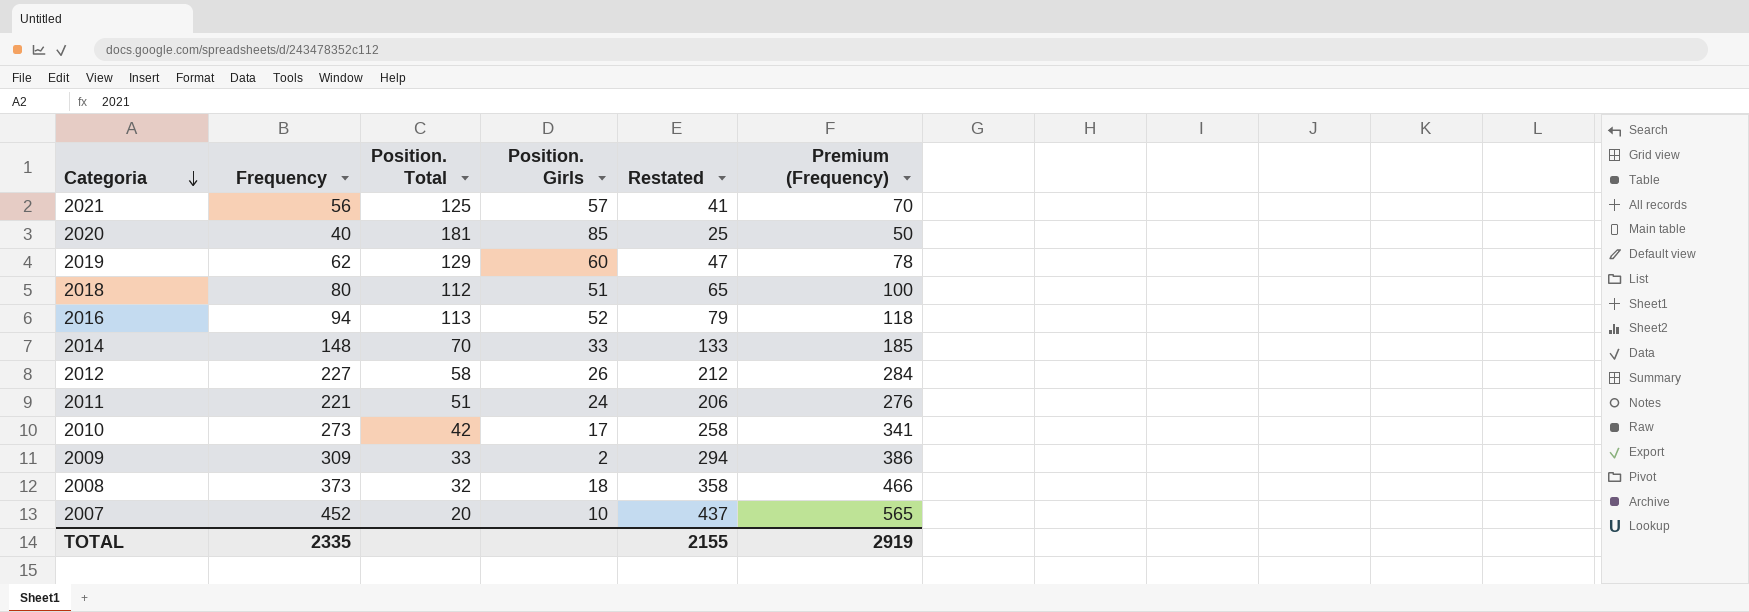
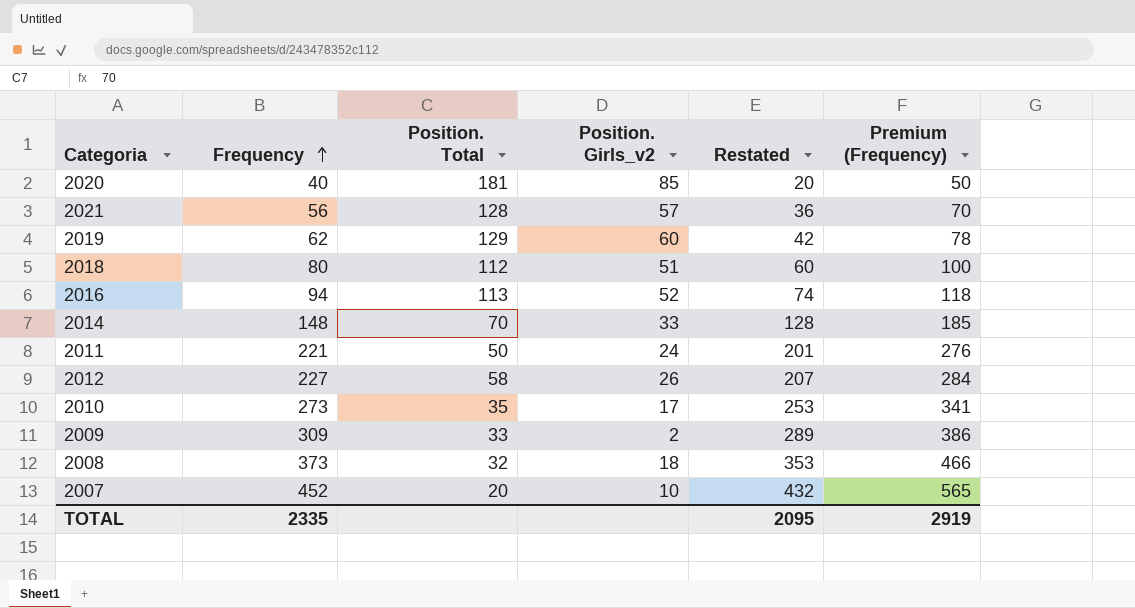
row order: Categoria descending -> Frequency ascending
column name: Position. Girls -> Position. Girls_v2
column Restated | formula: [Frequency] - 15 -> [Frequency] - 20
2021 | Position. Total: 125 -> 128
2011 | Position. Total: 51 -> 50
2010 | Position. Total: 42 -> 35
TOTAL | Restated: 2155 -> 2095

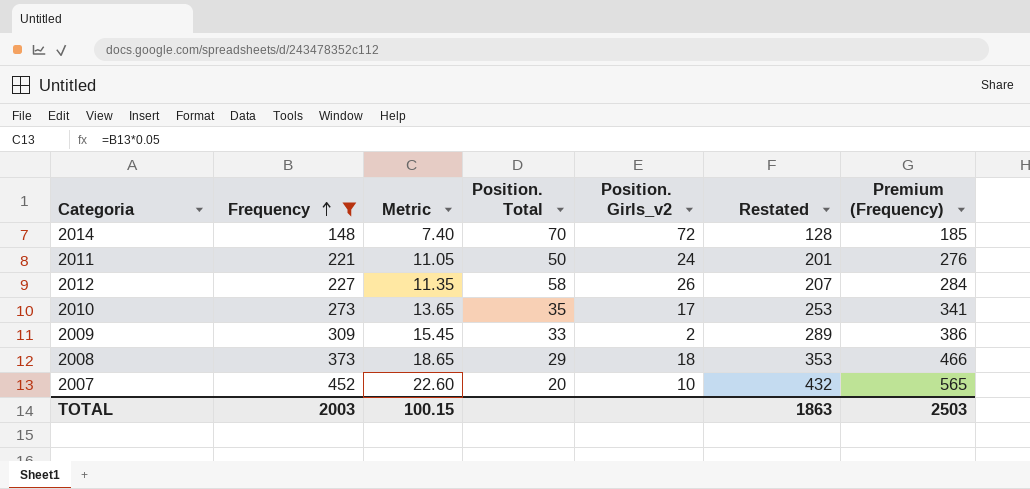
filter: none -> Frequency >= 148
column Metric | formula: none -> [Frequency] * 0.05
2014 | Position. Girls_v2: 33 -> 72
2008 | Position. Total: 32 -> 29
TOTAL | Frequency: 2335 -> 2003
TOTAL | Restated: 2095 -> 1863
TOTAL | Premium (Frequency): 2919 -> 2503

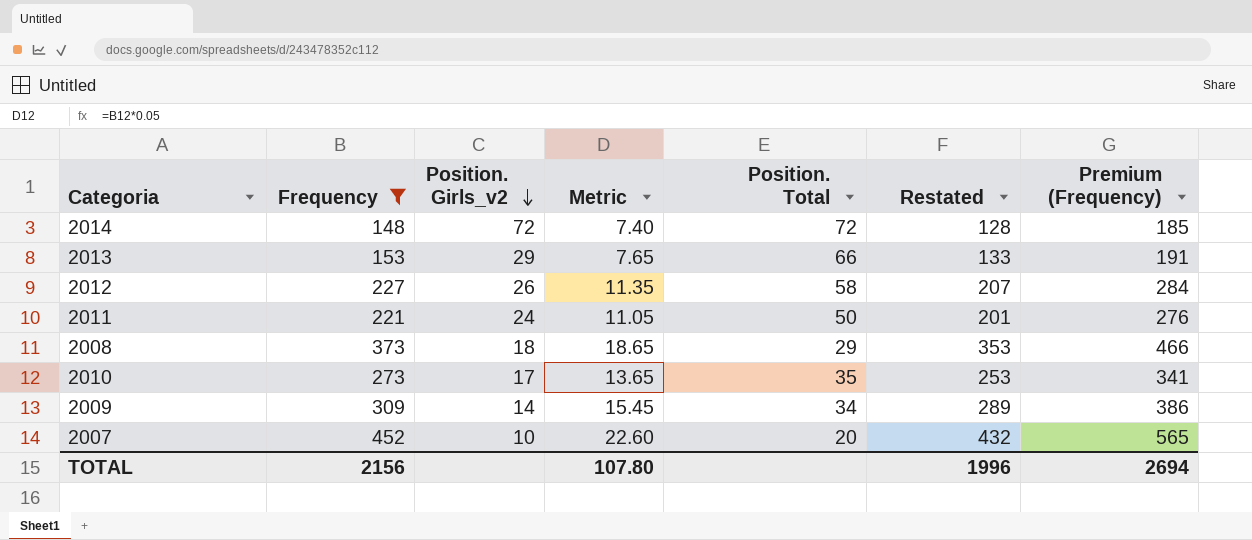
row order: Frequency ascending -> Position. Girls_v2 descending
column Position. Girls_v2 | position: 5 -> 3
2014 | Position. Total: 70 -> 72
row 2013: none -> 153 | 29 | 7.65 | 66 | 133 | 191
2009 | Position. Girls_v2: 2 -> 14
2009 | Position. Total: 33 -> 34
TOTAL | Frequency: 2003 -> 2156
TOTAL | Metric: 100.15 -> 107.80
TOTAL | Restated: 1863 -> 1996
TOTAL | Premium (Frequency): 2503 -> 2694

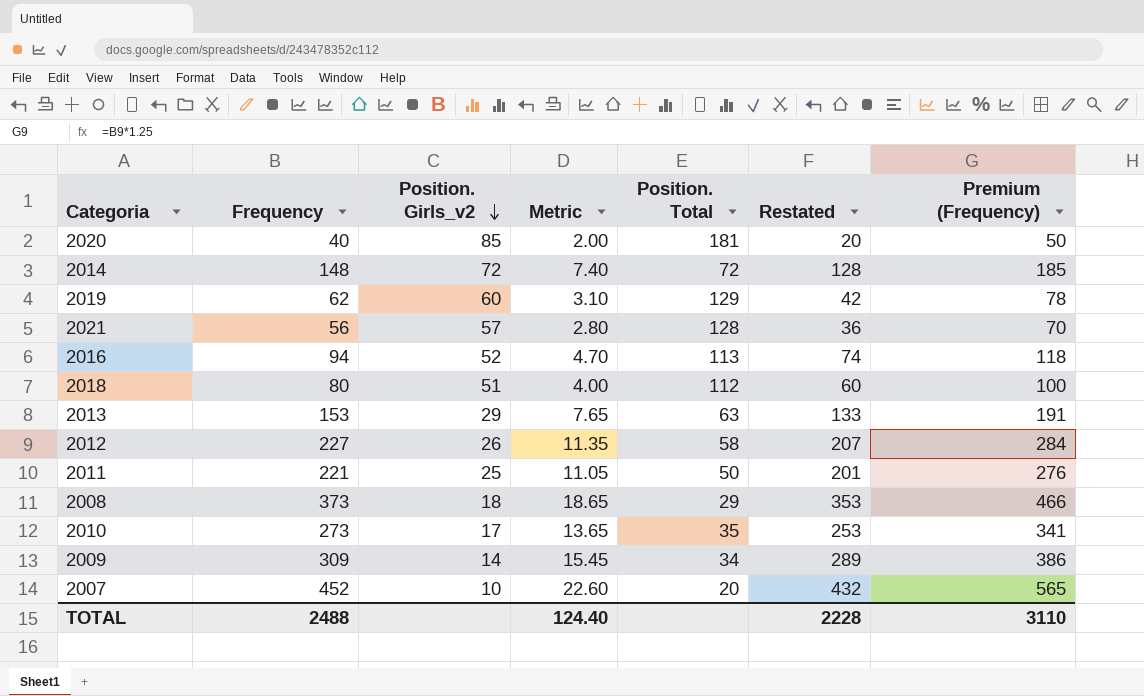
filter: Frequency >= 148 -> none
2013 | Position. Total: 66 -> 63
2011 | Position. Girls_v2: 24 -> 25
TOTAL | Frequency: 2156 -> 2488
TOTAL | Metric: 107.80 -> 124.40
TOTAL | Restated: 1996 -> 2228
TOTAL | Premium (Frequency): 2694 -> 3110

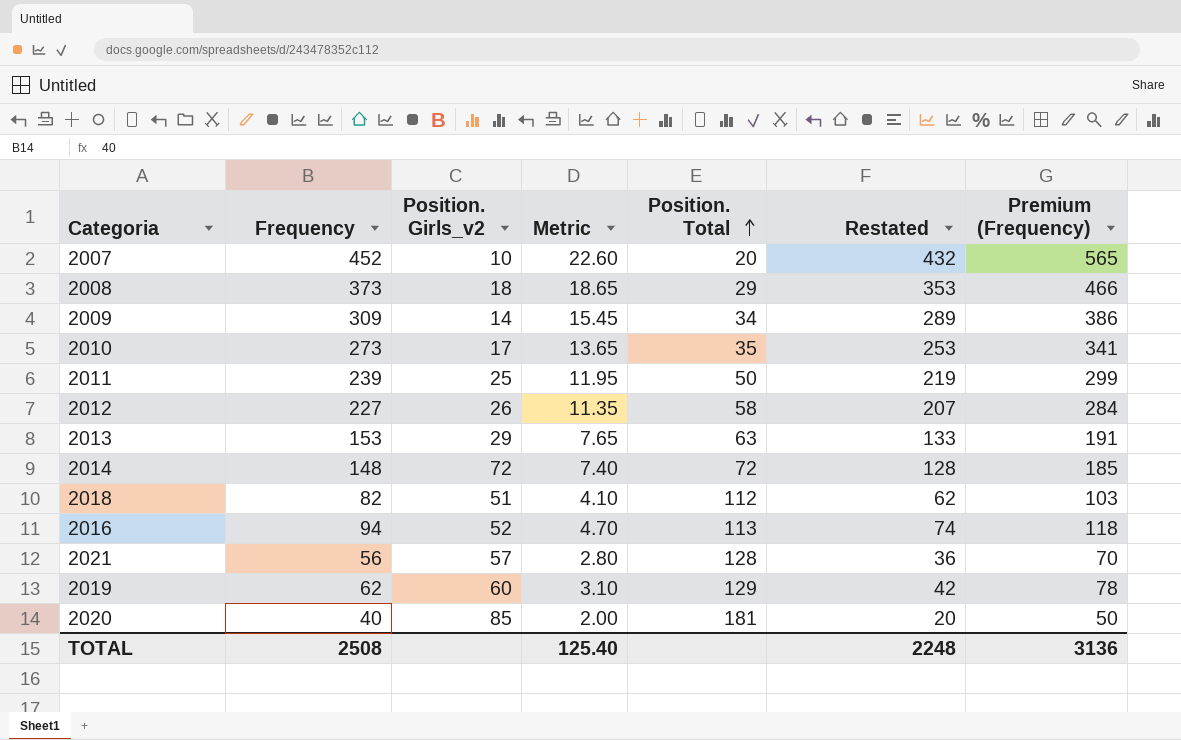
row order: Position. Girls_v2 descending -> Position. Total ascending
2011 | Frequency: 221 -> 239
2011 | Metric: 11.05 -> 11.95
2011 | Restated: 201 -> 219
2011 | Premium (Frequency): 276 -> 299
2018 | Frequency: 80 -> 82
2018 | Metric: 4.00 -> 4.10
2018 | Restated: 60 -> 62
2018 | Premium (Frequency): 100 -> 103
TOTAL | Frequency: 2488 -> 2508
TOTAL | Metric: 124.40 -> 125.40
TOTAL | Restated: 2228 -> 2248
TOTAL | Premium (Frequency): 3110 -> 3136

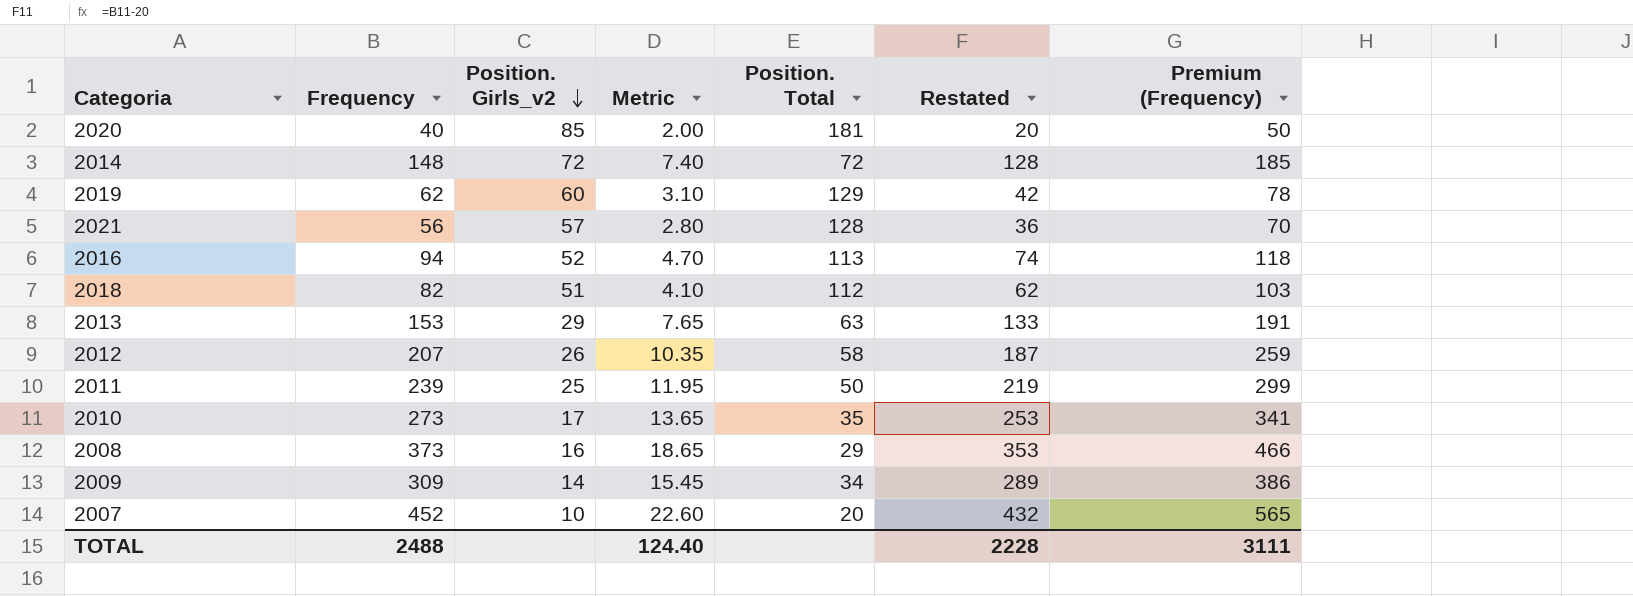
row order: Position. Total ascending -> Position. Girls_v2 descending
2012 | Frequency: 227 -> 207
2012 | Metric: 11.35 -> 10.35
2012 | Restated: 207 -> 187
2012 | Premium (Frequency): 284 -> 259
2008 | Position. Girls_v2: 18 -> 16
TOTAL | Frequency: 2508 -> 2488
TOTAL | Metric: 125.40 -> 124.40
TOTAL | Restated: 2248 -> 2228
TOTAL | Premium (Frequency): 3136 -> 3111

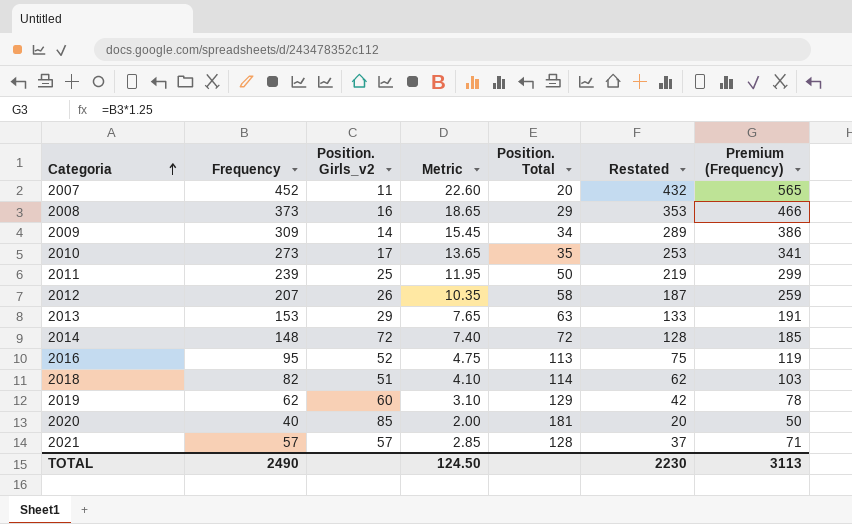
row order: Position. Girls_v2 descending -> Categoria ascending
2007 | Position. Girls_v2: 10 -> 11
2016 | Frequency: 94 -> 95
2016 | Metric: 4.70 -> 4.75
2016 | Restated: 74 -> 75
2016 | Premium (Frequency): 118 -> 119
2018 | Position. Total: 112 -> 114
2021 | Frequency: 56 -> 57
2021 | Metric: 2.80 -> 2.85
2021 | Restated: 36 -> 37
2021 | Premium (Frequency): 70 -> 71
TOTAL | Frequency: 2488 -> 2490
TOTAL | Metric: 124.40 -> 124.50
TOTAL | Restated: 2228 -> 2230
TOTAL | Premium (Frequency): 3111 -> 3113

